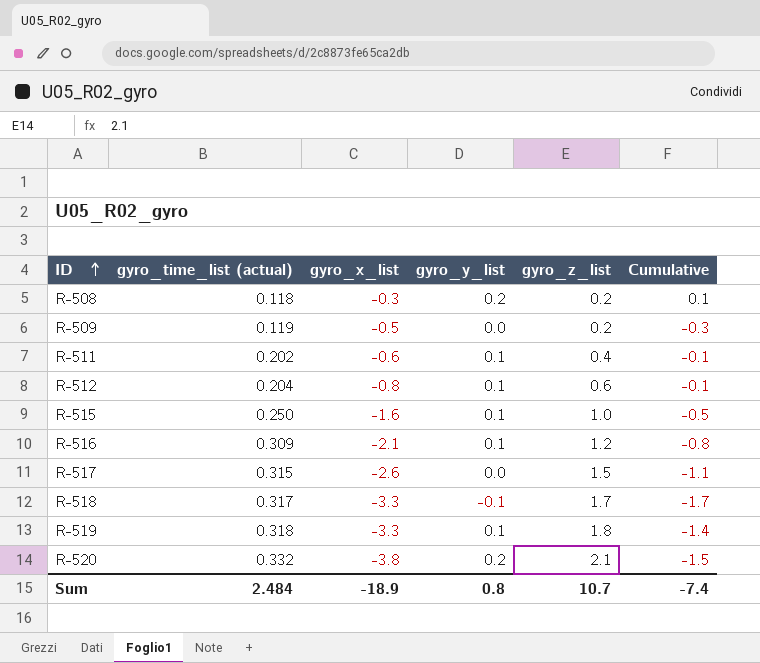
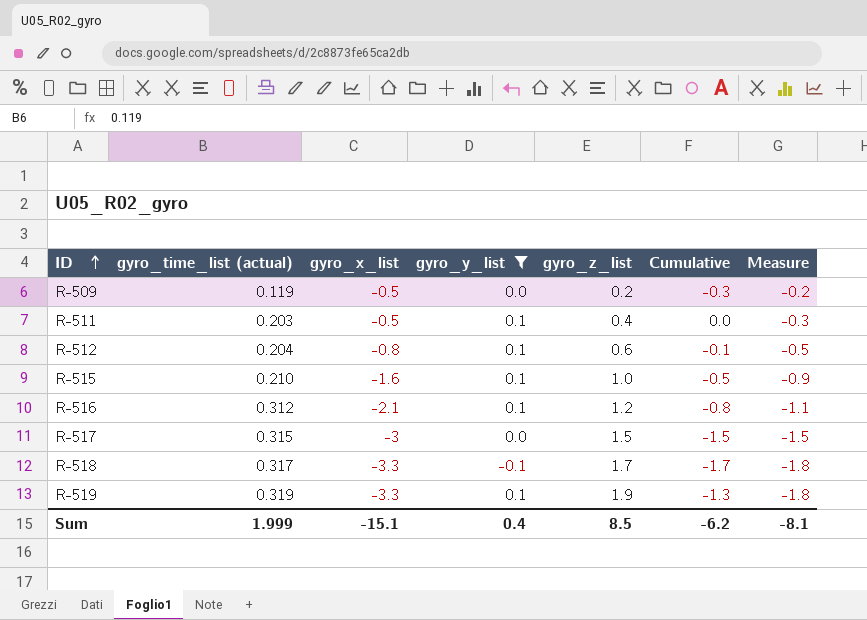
filter: none -> gyro_y_list != 0.2
column Measure | formula: none -> [gyro_y_list] - [gyro_z_list]
R-511 | gyro_time_list (actual): 0.202 -> 0.203
R-511 | gyro_x_list: -0.6 -> -0.5
R-511 | Cumulative: -0.1 -> 0.0
R-515 | gyro_time_list (actual): 0.250 -> 0.210
R-516 | gyro_time_list (actual): 0.309 -> 0.312
R-517 | gyro_x_list: -2.6 -> -3
R-517 | Cumulative: -1.1 -> -1.5
R-519 | gyro_time_list (actual): 0.318 -> 0.319
R-519 | gyro_z_list: 1.8 -> 1.9
R-519 | Cumulative: -1.4 -> -1.3
Sum | gyro_time_list (actual): 2.484 -> 1.999
Sum | gyro_x_list: -18.9 -> -15.1
Sum | gyro_y_list: 0.8 -> 0.4
Sum | gyro_z_list: 10.7 -> 8.5
Sum | Cumulative: -7.4 -> -6.2

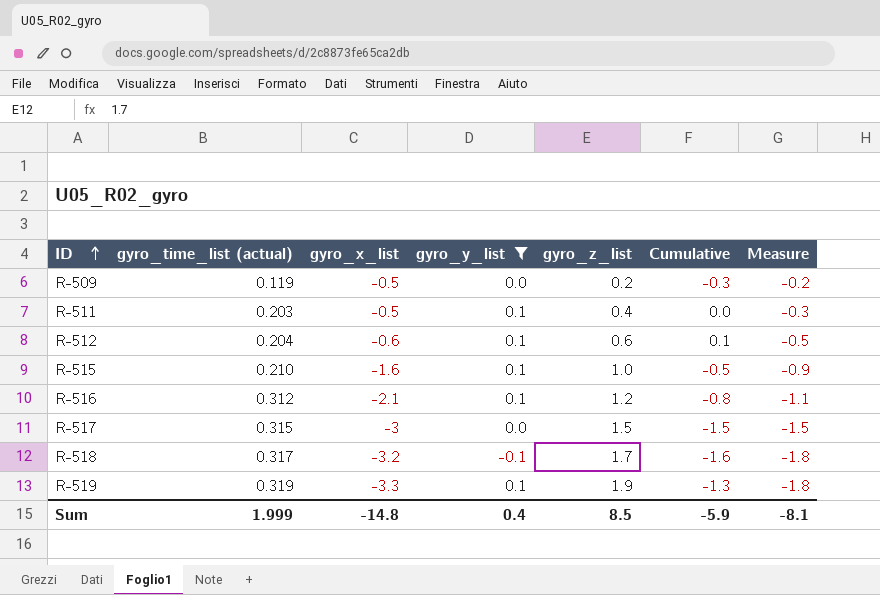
R-512 | gyro_x_list: -0.8 -> -0.6
R-512 | Cumulative: -0.1 -> 0.1
R-518 | gyro_x_list: -3.3 -> -3.2
R-518 | Cumulative: -1.7 -> -1.6
Sum | gyro_x_list: -15.1 -> -14.8
Sum | Cumulative: -6.2 -> -5.9

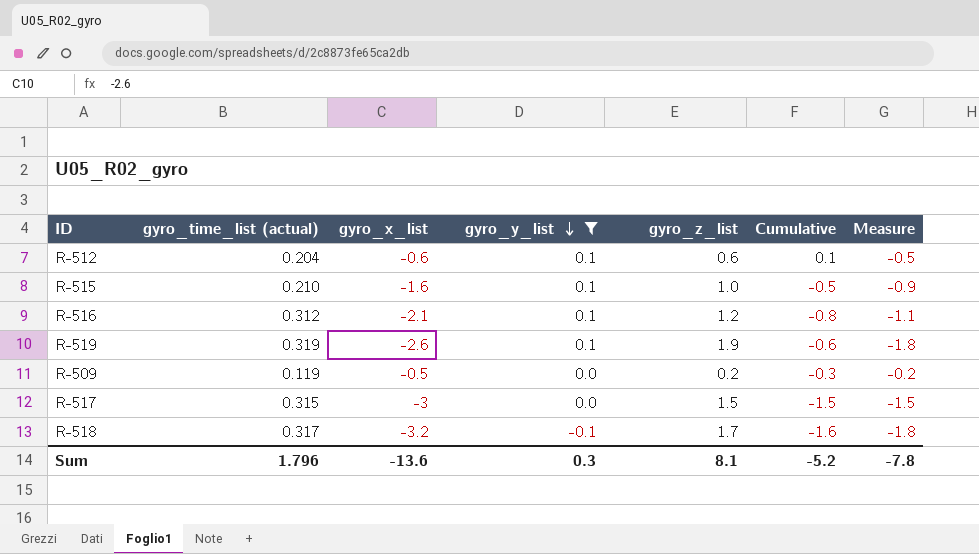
row order: ID ascending -> gyro_y_list descending
row R-511: 0.203 | -0.5 | 0.1 | 0.4 | 0.0 | -0.3 -> none
R-519 | gyro_x_list: -3.3 -> -2.6
R-519 | Cumulative: -1.3 -> -0.6
Sum | gyro_time_list (actual): 1.999 -> 1.796
Sum | gyro_x_list: -14.8 -> -13.6
Sum | gyro_y_list: 0.4 -> 0.3
Sum | gyro_z_list: 8.5 -> 8.1
Sum | Cumulative: -5.9 -> -5.2
Sum | Measure: -8.1 -> -7.8

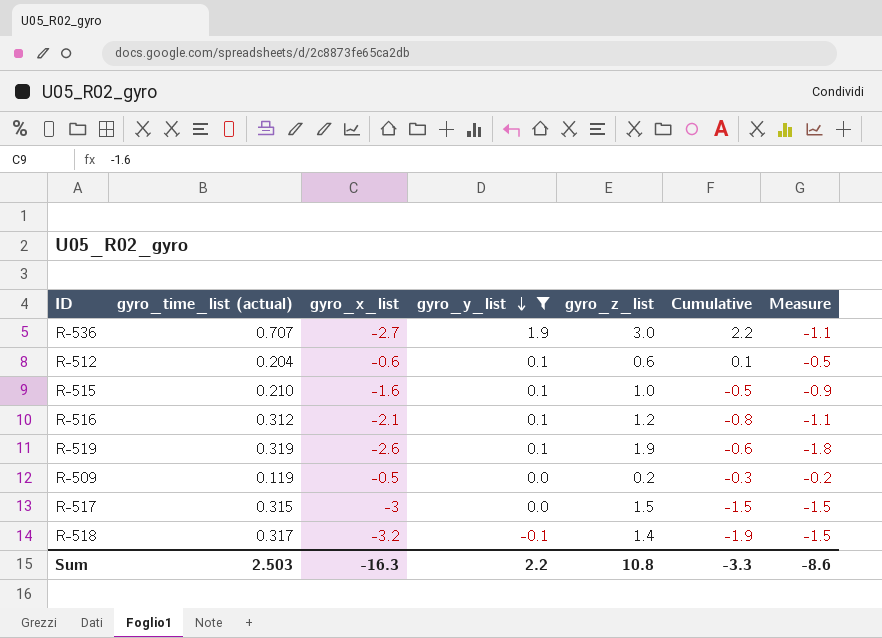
row R-536: none -> 0.707 | -2.7 | 1.9 | 3.0 | 2.2 | -1.1
R-518 | gyro_z_list: 1.7 -> 1.4
R-518 | Cumulative: -1.6 -> -1.9
R-518 | Measure: -1.8 -> -1.5
Sum | gyro_time_list (actual): 1.796 -> 2.503
Sum | gyro_x_list: -13.6 -> -16.3
Sum | gyro_y_list: 0.3 -> 2.2
Sum | gyro_z_list: 8.1 -> 10.8
Sum | Cumulative: -5.2 -> -3.3
Sum | Measure: -7.8 -> -8.6

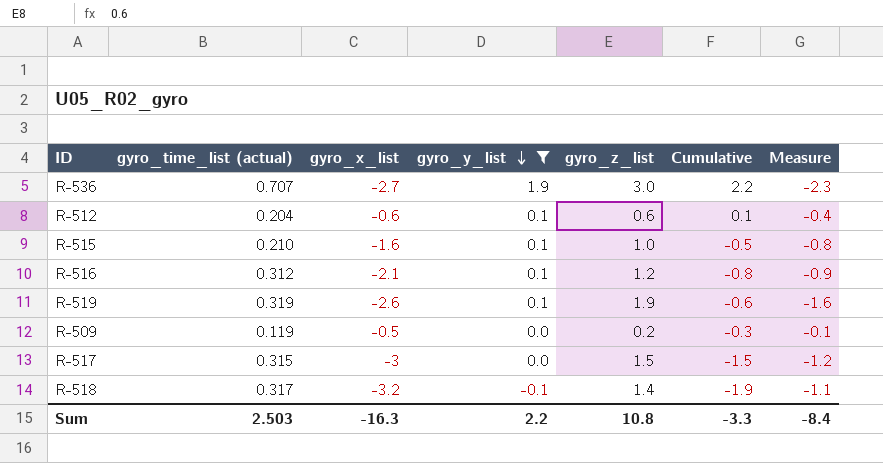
column Measure | formula: [gyro_y_list] - [gyro_z_list] -> [gyro_time_list (actual)] - [gyro_z_list]
Sum | Measure: -8.6 -> -8.4

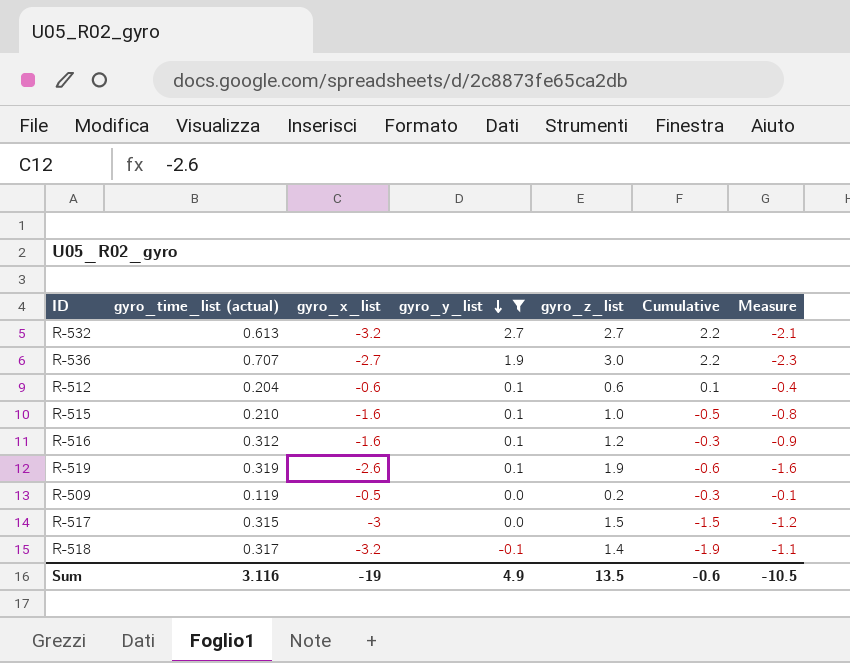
row R-532: none -> 0.613 | -3.2 | 2.7 | 2.7 | 2.2 | -2.1
R-516 | gyro_x_list: -2.1 -> -1.6
R-516 | Cumulative: -0.8 -> -0.3
Sum | gyro_time_list (actual): 2.503 -> 3.116
Sum | gyro_x_list: -16.3 -> -19
Sum | gyro_y_list: 2.2 -> 4.9
Sum | gyro_z_list: 10.8 -> 13.5
Sum | Cumulative: -3.3 -> -0.6
Sum | Measure: -8.4 -> -10.5

